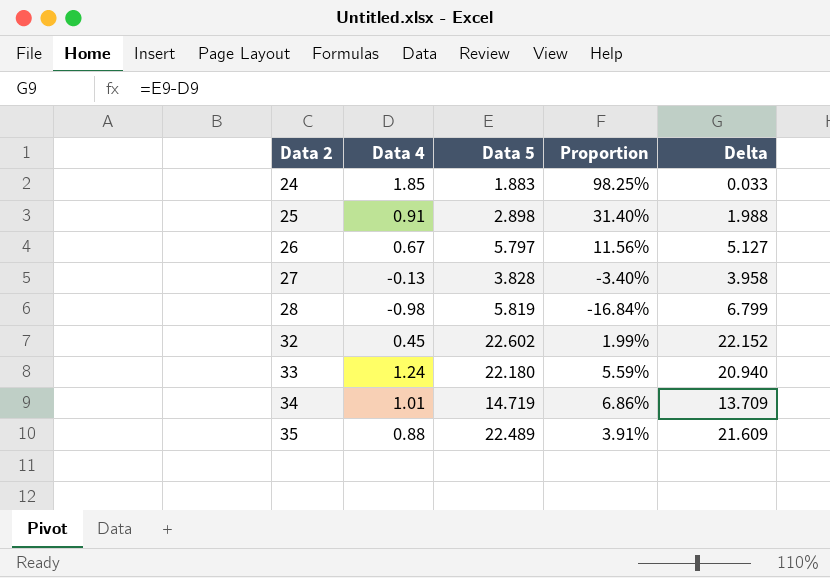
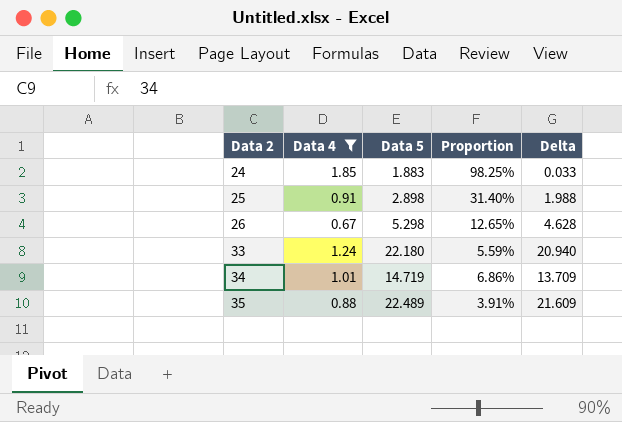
filter: none -> Data 4 >= 0.67
26 | Data 5: 5.797 -> 5.298
26 | Proportion: 11.56% -> 12.65%
26 | Delta: 5.127 -> 4.628

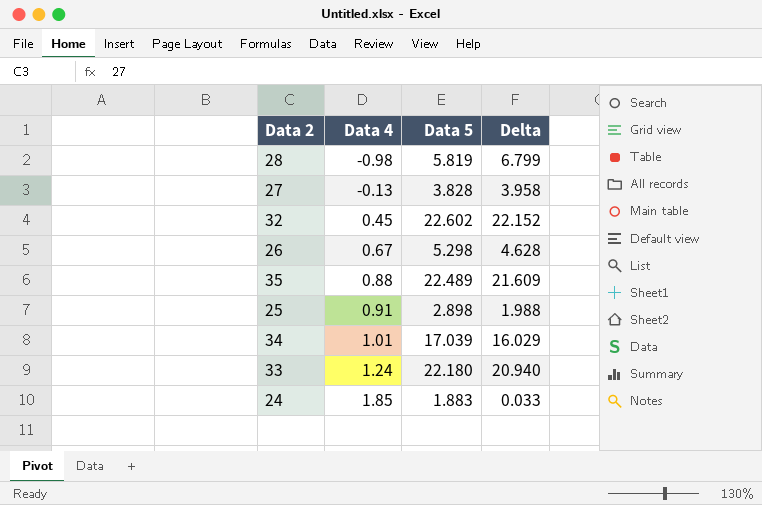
filter: Data 4 >= 0.67 -> none
row order: Data 2 ascending -> Data 4 ascending
column Proportion | formula: [Data 4] / [Data 5] -> none
34 | Data 5: 14.719 -> 17.039
34 | Delta: 13.709 -> 16.029

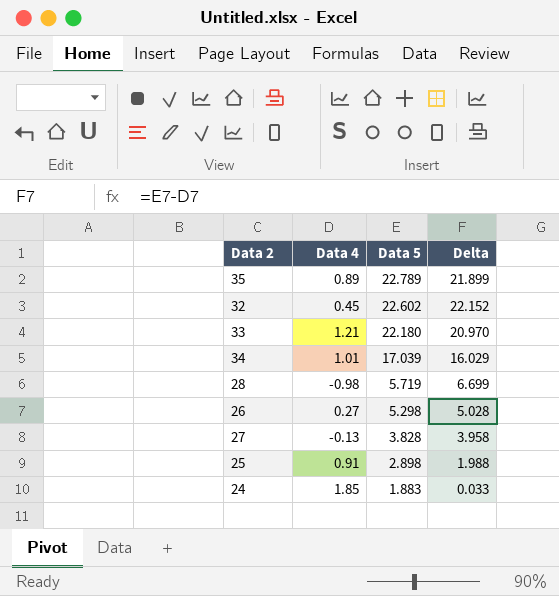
row order: Data 4 ascending -> Data 5 descending
35 | Data 4: 0.88 -> 0.89
35 | Data 5: 22.489 -> 22.789
35 | Delta: 21.609 -> 21.899
33 | Data 4: 1.24 -> 1.21
33 | Delta: 20.940 -> 20.970
28 | Data 5: 5.819 -> 5.719
28 | Delta: 6.799 -> 6.699
26 | Data 4: 0.67 -> 0.27
26 | Delta: 4.628 -> 5.028

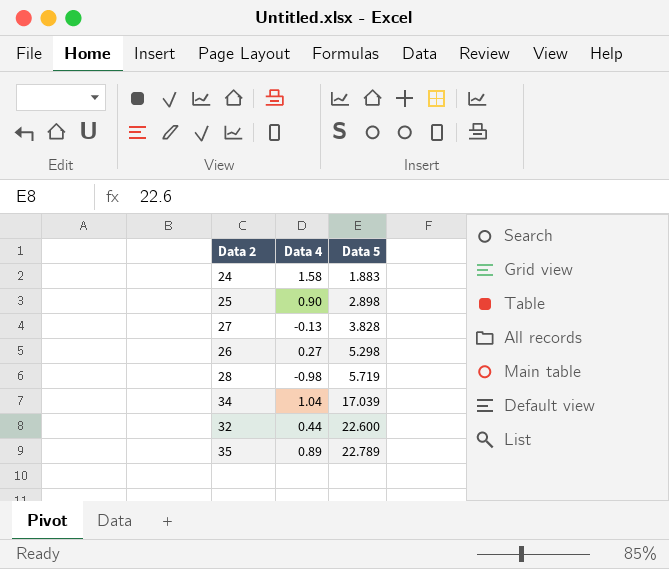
row order: Data 5 descending -> Data 5 ascending
column Delta | formula: [Data 5] - [Data 4] -> none
row 33: 1.21 | 22.180 | 20.970 -> none
24 | Data 4: 1.85 -> 1.58
25 | Data 4: 0.91 -> 0.90
34 | Data 4: 1.01 -> 1.04
32 | Data 4: 0.45 -> 0.44
32 | Data 5: 22.602 -> 22.600

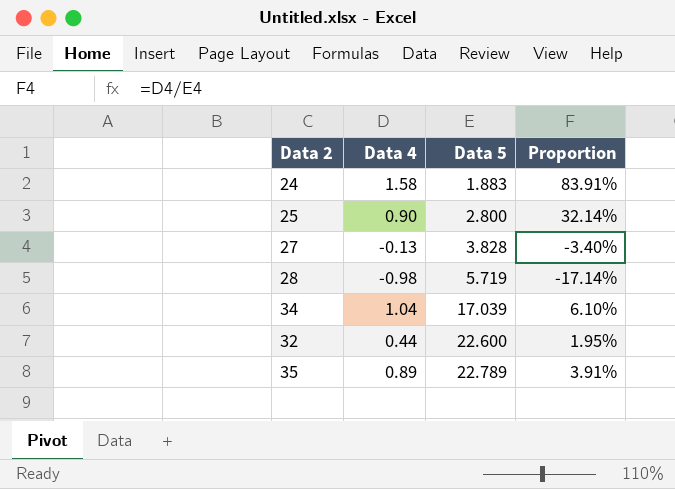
column Proportion | formula: none -> [Data 4] / [Data 5]
row 26: 0.27 | 5.298 -> none
25 | Data 5: 2.898 -> 2.800

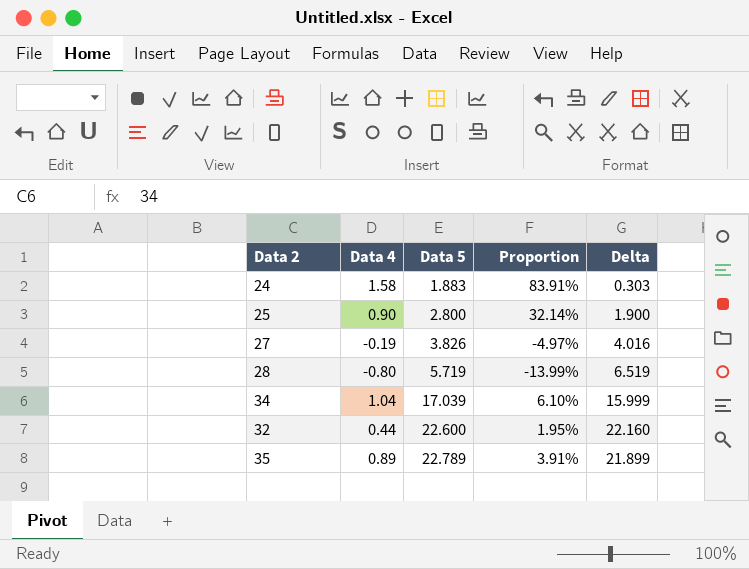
column Delta | formula: none -> [Data 5] - [Data 4]
27 | Data 4: -0.13 -> -0.19
27 | Data 5: 3.828 -> 3.826
27 | Proportion: -3.40% -> -4.97%
28 | Data 4: -0.98 -> -0.80
28 | Proportion: -17.14% -> -13.99%

